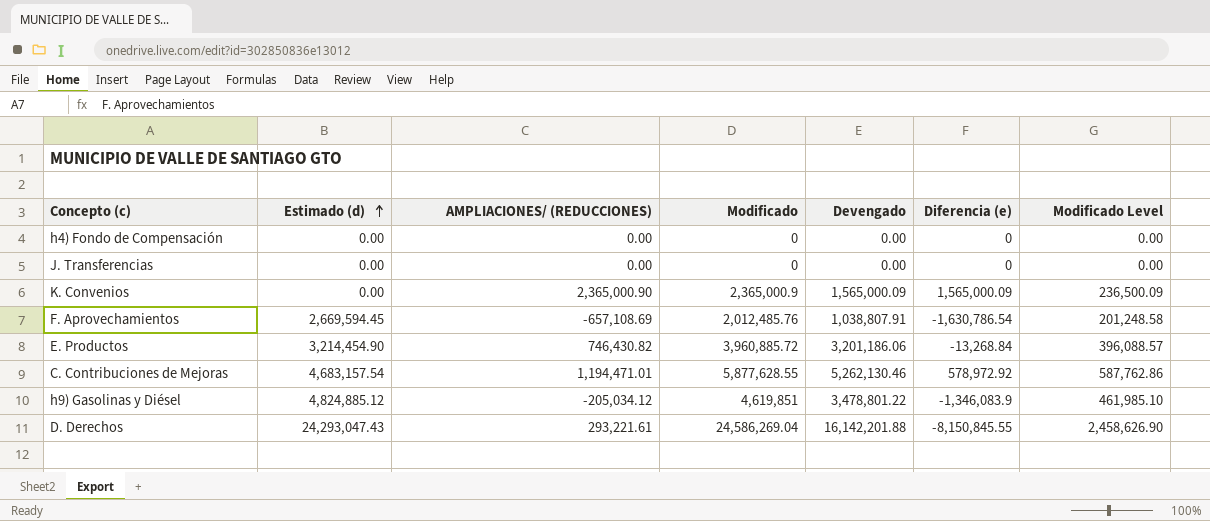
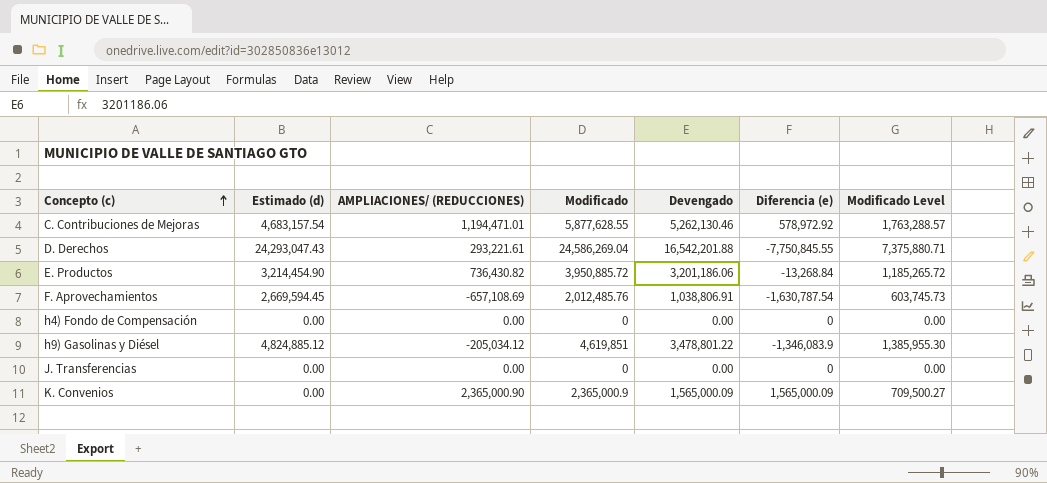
row order: Estimado (d) ascending -> Concepto (c) ascending
column Modificado Level | formula: [Modificado] * 0.1 -> [Modificado] * 0.3
D. Derechos | Devengado: 16,142,201.88 -> 16,542,201.88
D. Derechos | Diferencia (e): -8,150,845.55 -> -7,750,845.55
E. Productos | AMPLIACIONES/ (REDUCCIONES): 746,430.82 -> 736,430.82
E. Productos | Modificado: 3,960,885.72 -> 3,950,885.72
F. Aprovechamientos | Devengado: 1,038,807.91 -> 1,038,806.91
F. Aprovechamientos | Diferencia (e): -1,630,786.54 -> -1,630,787.54

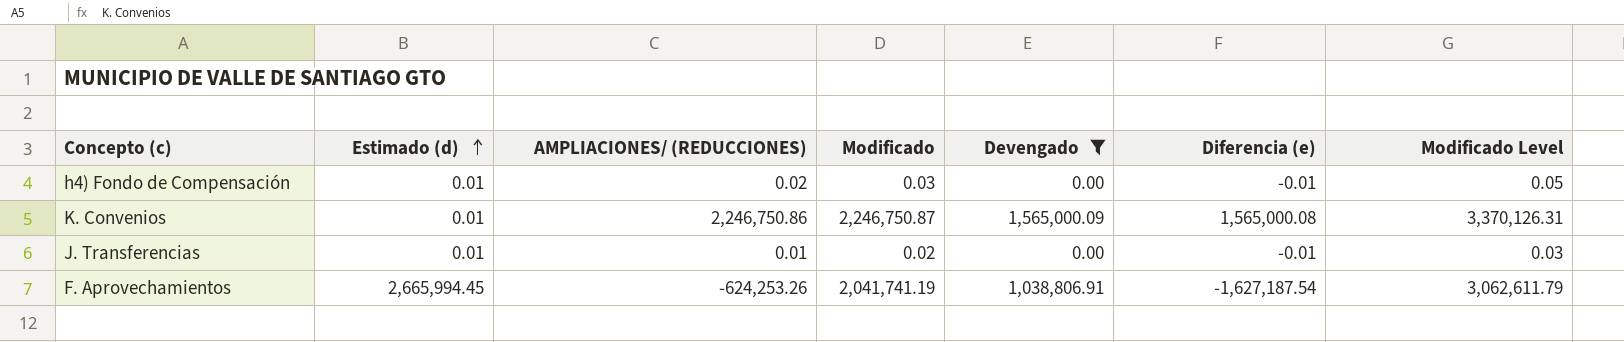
filter: none -> Devengado <= 1,565,000.09
row order: Concepto (c) ascending -> Estimado (d) ascending
column Modificado Level | formula: [Modificado] * 0.3 -> [Modificado] * 1.5
h4) Fondo de Compensación | Estimado (d): 0.00 -> 0.01
h4) Fondo de Compensación | AMPLIACIONES/ (REDUCCIONES): 0.00 -> 0.02
h4) Fondo de Compensación | Modificado: 0 -> 0.03
h4) Fondo de Compensación | Diferencia (e): 0 -> -0.01
K. Convenios | Estimado (d): 0.00 -> 0.01
K. Convenios | AMPLIACIONES/ (REDUCCIONES): 2,365,000.90 -> 2,246,750.86
K. Convenios | Modificado: 2,365,000.9 -> 2,246,750.87
K. Convenios | Diferencia (e): 1,565,000.09 -> 1,565,000.08
J. Transferencias | Estimado (d): 0.00 -> 0.01
J. Transferencias | AMPLIACIONES/ (REDUCCIONES): 0.00 -> 0.01
J. Transferencias | Modificado: 0 -> 0.02
J. Transferencias | Diferencia (e): 0 -> -0.01
F. Aprovechamientos | Estimado (d): 2,669,594.45 -> 2,665,994.45
F. Aprovechamientos | AMPLIACIONES/ (REDUCCIONES): -657,108.69 -> -624,253.26
F. Aprovechamientos | Modificado: 2,012,485.76 -> 2,041,741.19
F. Aprovechamientos | Diferencia (e): -1,630,787.54 -> -1,627,187.54

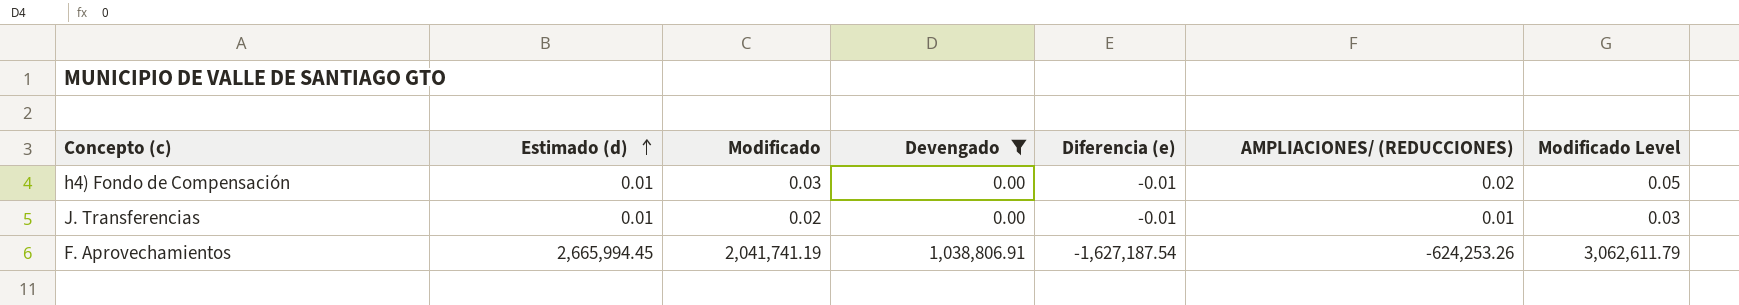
column AMPLIACIONES/ (REDUCCIONES) | position: 3 -> 6
row K. Convenios: 0.01 | 2,246,750.86 | 2,246,750.87 | 1,565,000.09 | 1,565,000.08 | 3,370,126.31 -> none

